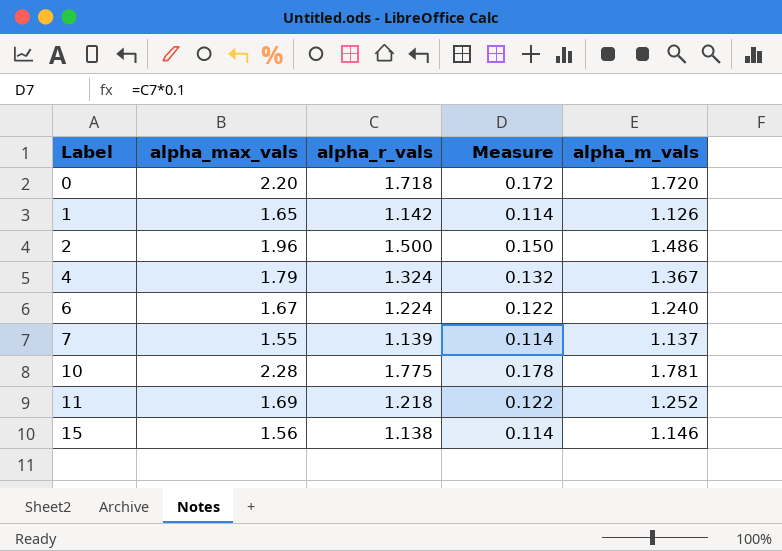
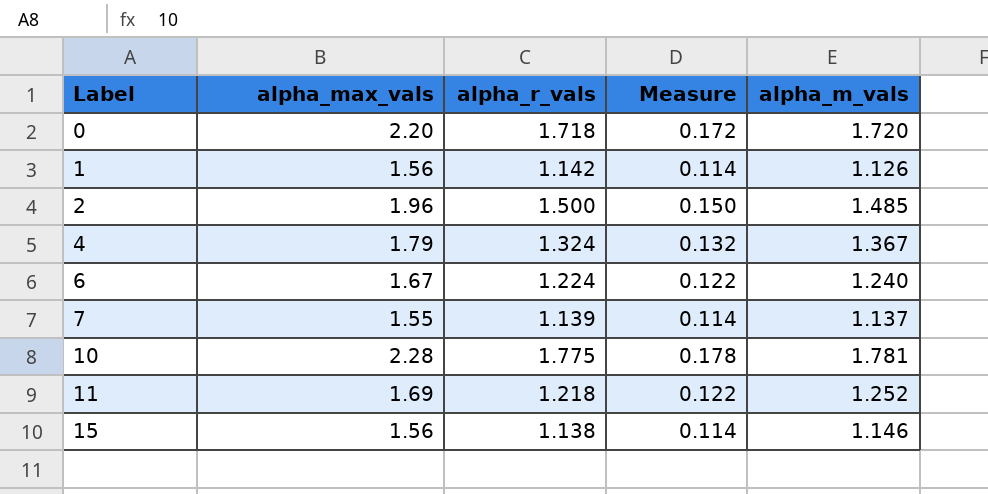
1 | alpha_max_vals: 1.65 -> 1.56
2 | alpha_m_vals: 1.486 -> 1.485

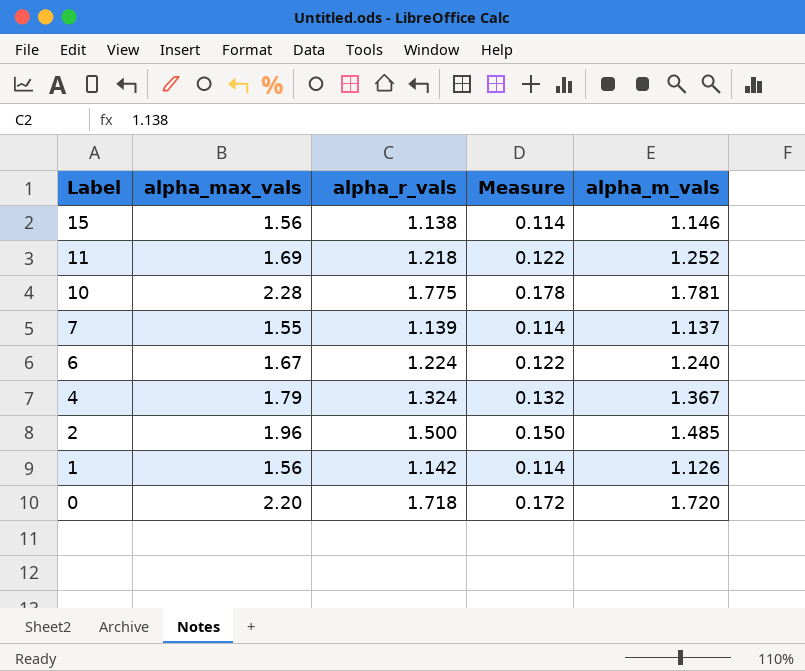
row order: Label ascending -> Label descending

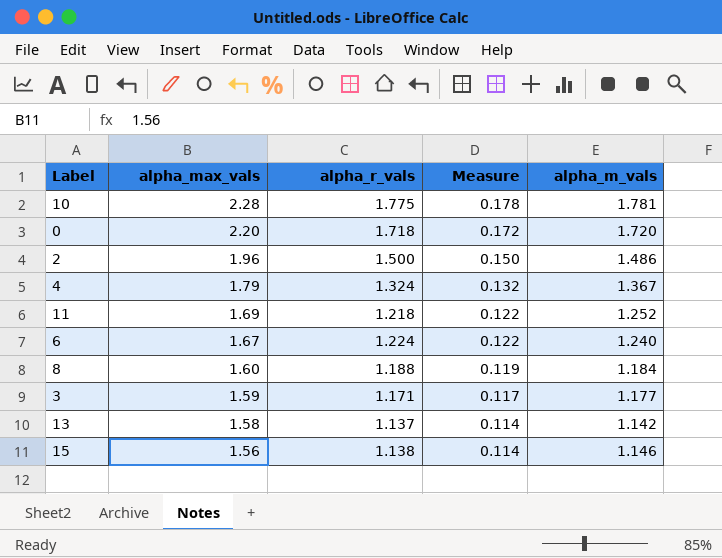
row order: Label descending -> alpha_max_vals descending
row 7: 1.55 | 1.139 | 0.114 | 1.137 -> none
row 1: 1.56 | 1.142 | 0.114 | 1.126 -> none
2 | alpha_m_vals: 1.485 -> 1.486
row 8: none -> 1.60 | 1.188 | 0.119 | 1.184
row 3: none -> 1.59 | 1.171 | 0.117 | 1.177
row 13: none -> 1.58 | 1.137 | 0.114 | 1.142

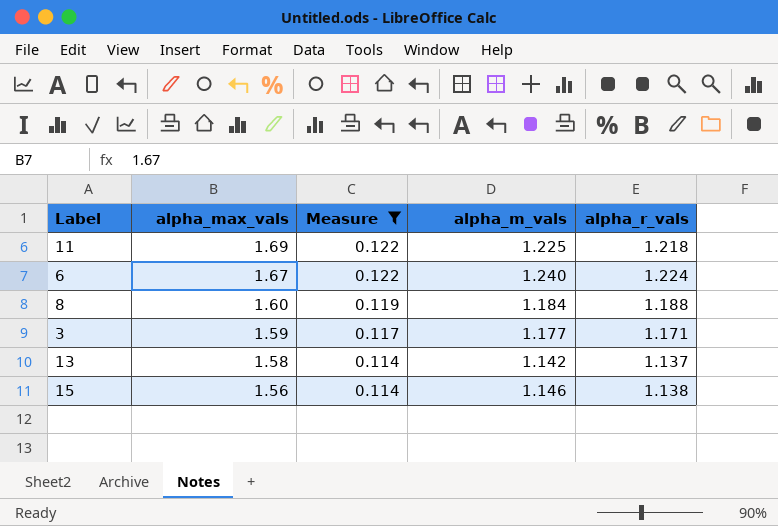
filter: none -> Measure <= 0.122
column alpha_r_vals | position: 3 -> 5
11 | alpha_m_vals: 1.252 -> 1.225

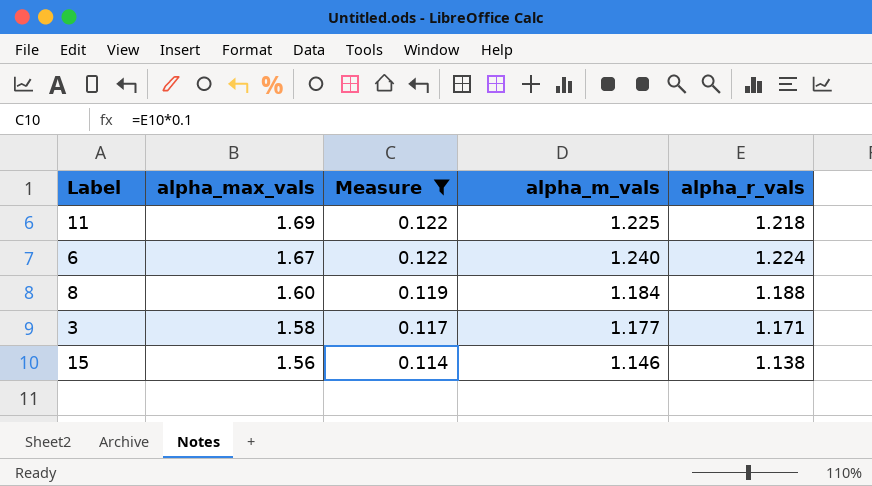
row 13: 1.58 | 0.114 | 1.142 | 1.137 -> none
3 | alpha_max_vals: 1.59 -> 1.58

